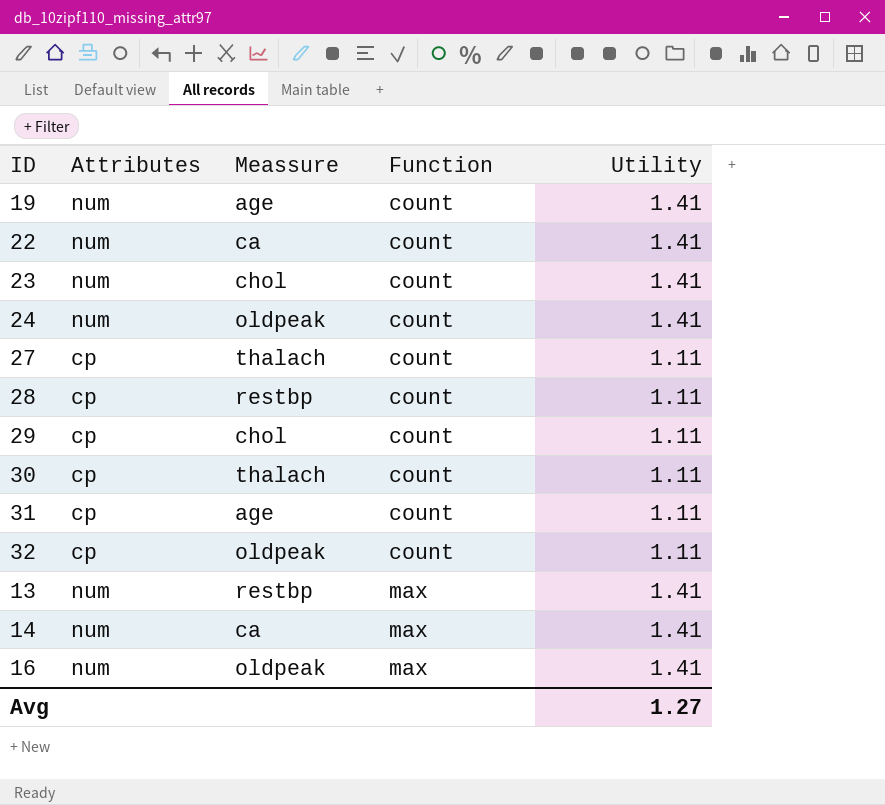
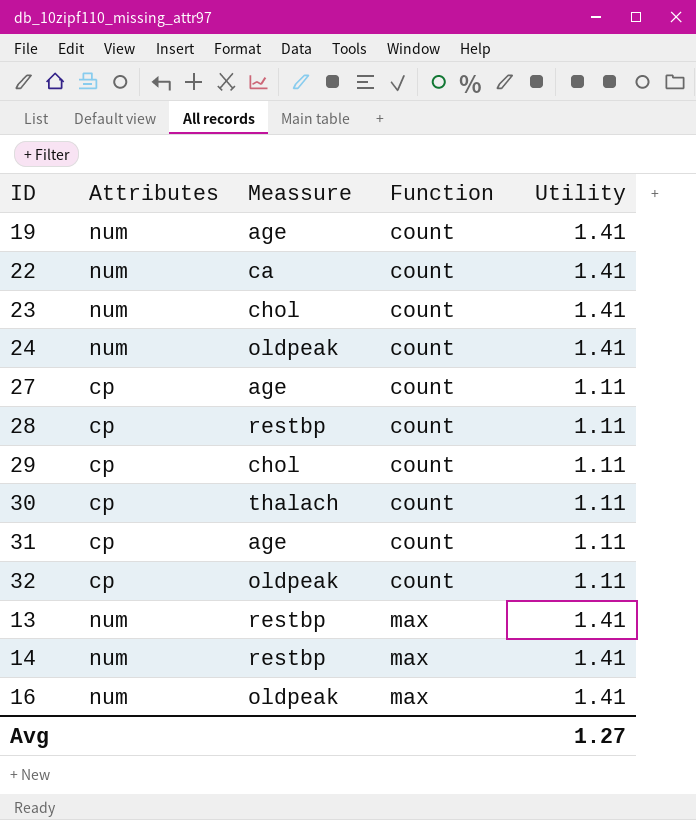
27 | Meassure: thalach -> age
14 | Meassure: ca -> restbp

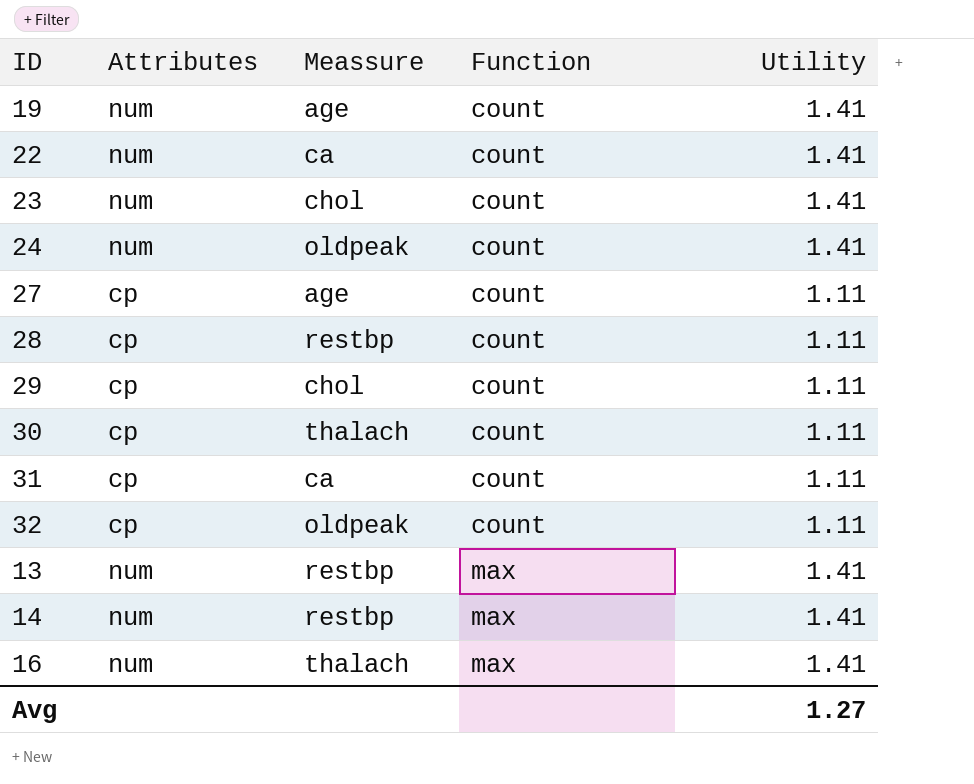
31 | Meassure: age -> ca
16 | Meassure: oldpeak -> thalach

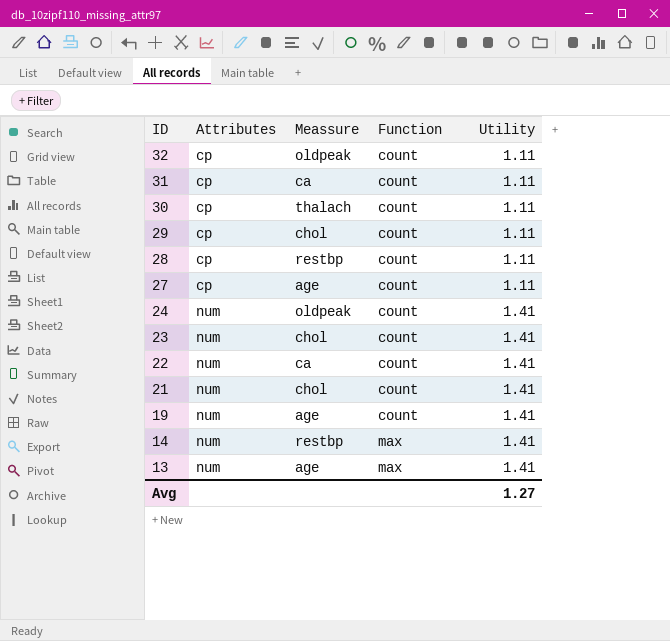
row order: Function ascending -> ID descending
row 16: num | thalach | max | 1.41 -> none
row 21: none -> num | chol | count | 1.41
13 | Meassure: restbp -> age

